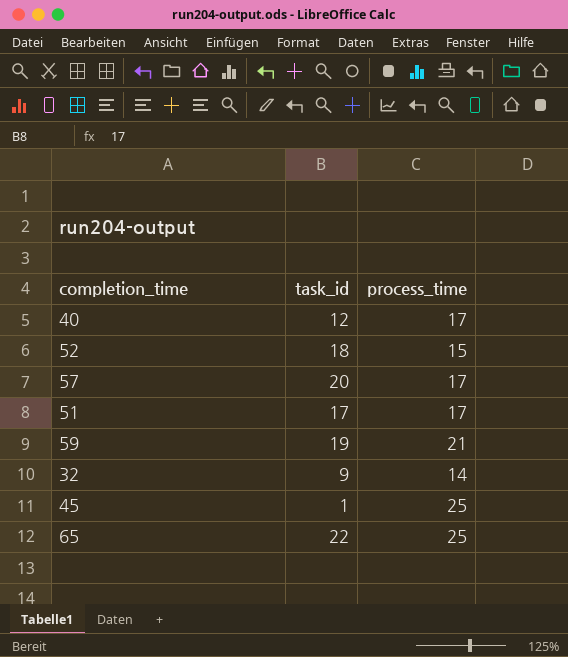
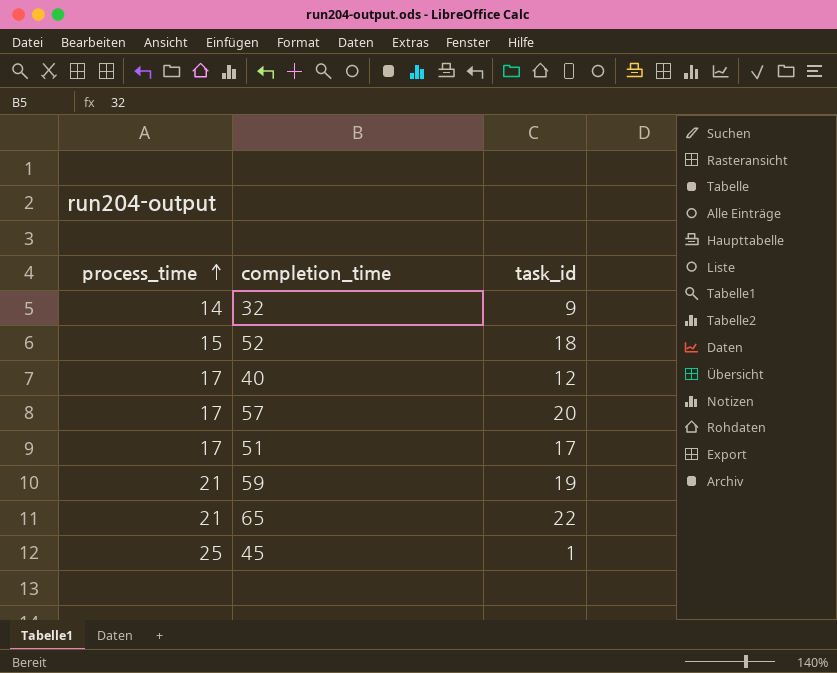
row order: none -> process_time ascending
column process_time | position: 3 -> 1
65 | process_time: 25 -> 21

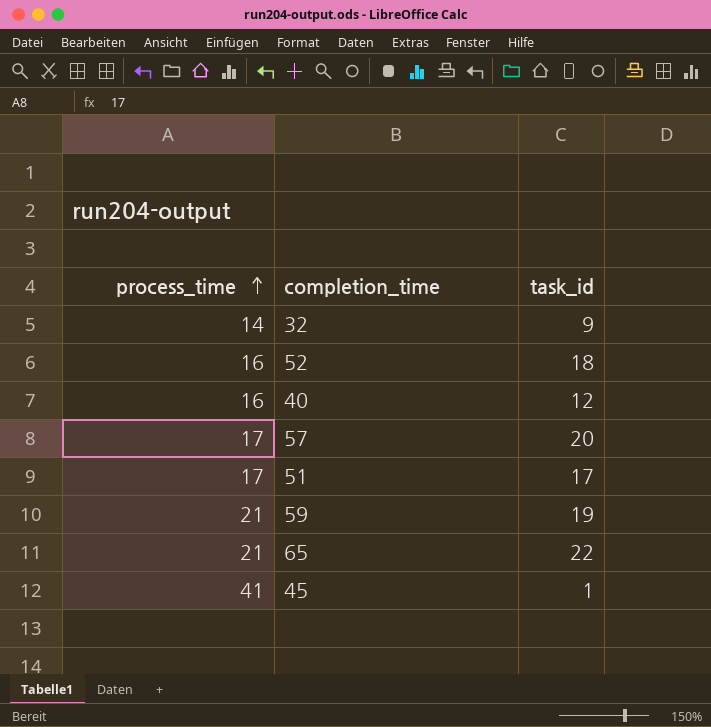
52 | process_time: 15 -> 16
40 | process_time: 17 -> 16
45 | process_time: 25 -> 41

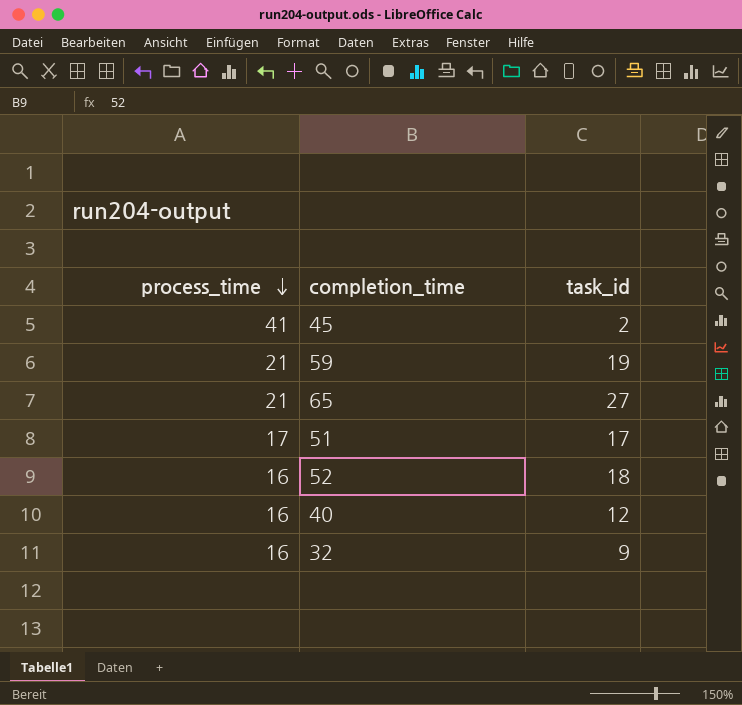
row order: process_time ascending -> process_time descending
row 57: 17 | 20 -> none
45 | task_id: 1 -> 2
65 | task_id: 22 -> 27
32 | process_time: 14 -> 16

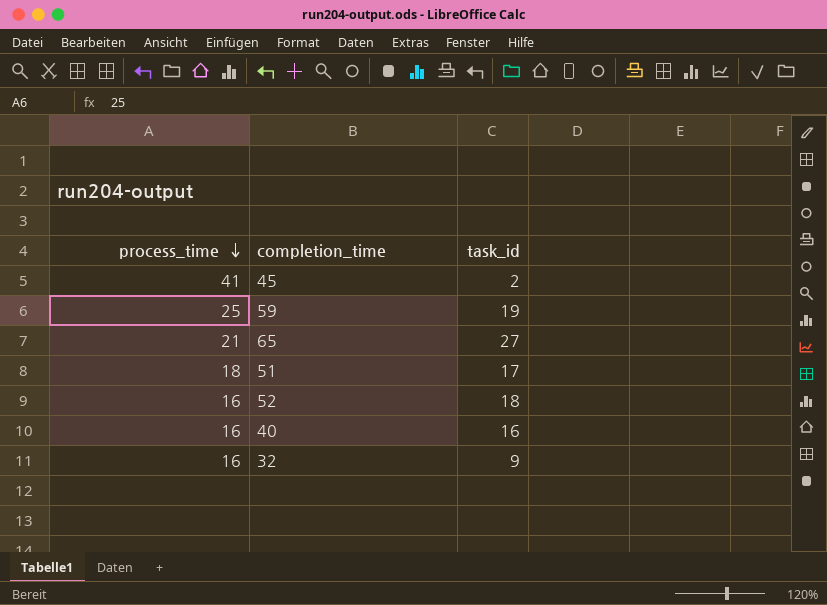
59 | process_time: 21 -> 25
51 | process_time: 17 -> 18
40 | task_id: 12 -> 16

